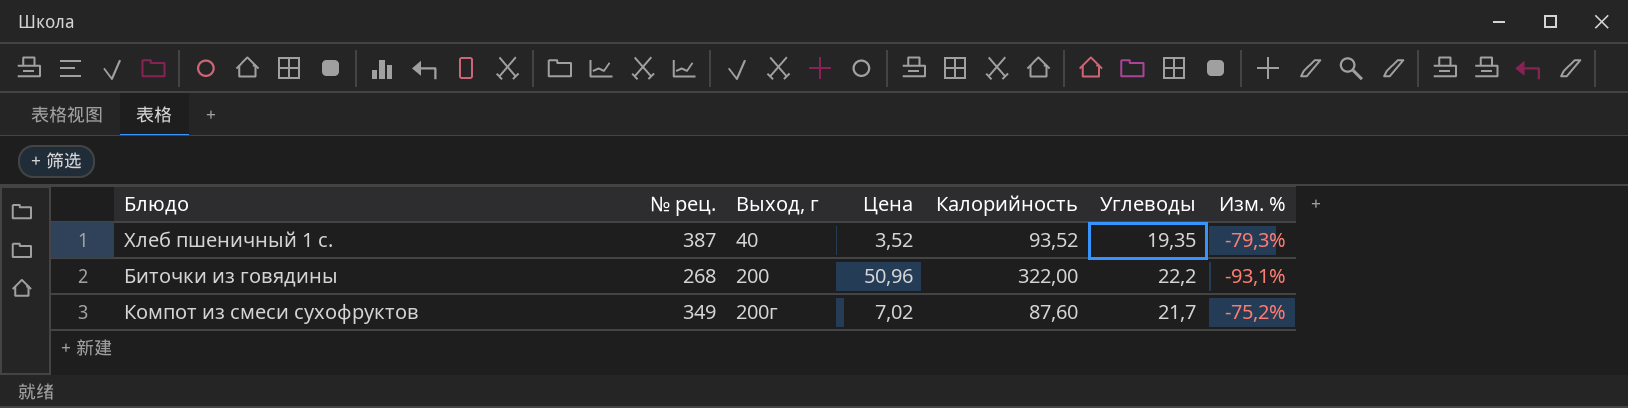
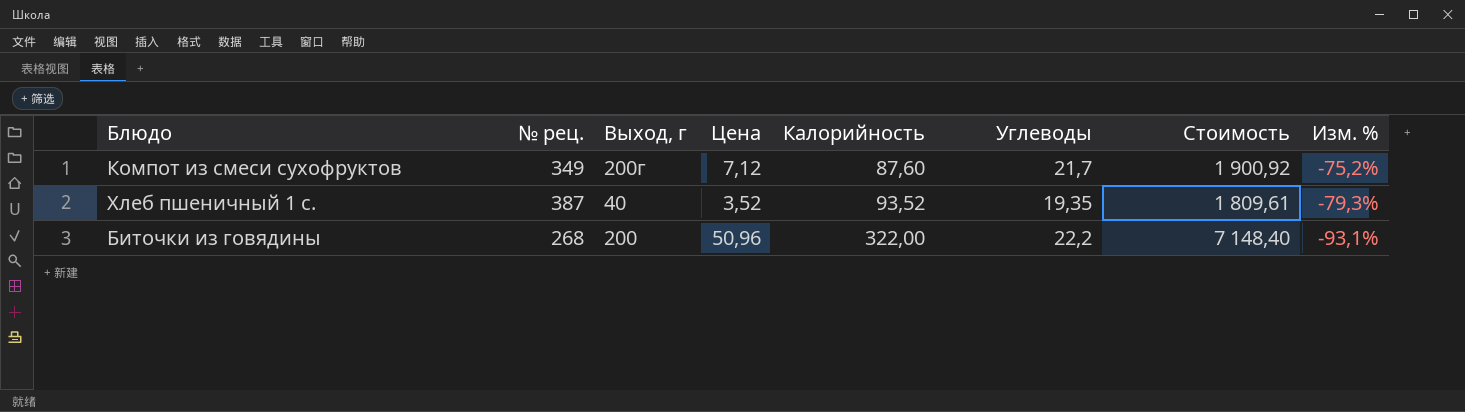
row order: Выход, г ascending -> Калорийность ascending
column Стоимость | formula: none -> [Калорийность] * [Углеводы]
Компот из смеси сухофруктов | Цена: 7,02 -> 7,12

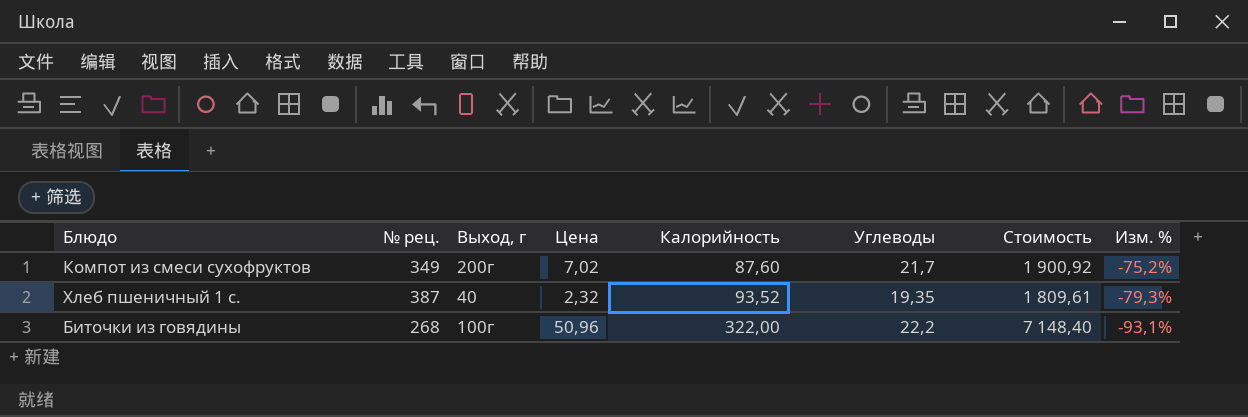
Компот из смеси сухофруктов | Цена: 7,12 -> 7,02
Хлеб пшеничный 1 с. | Цена: 3,52 -> 2,32
Биточки из говядины | Выход, г: 200 -> 100г

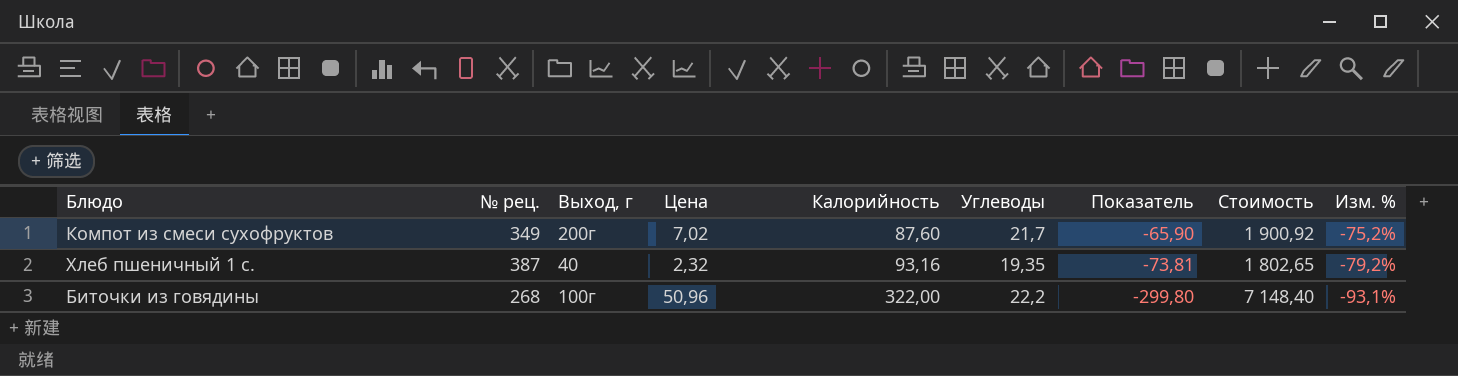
column Показатель | formula: none -> [Углеводы] - [Калорийность]
Хлеб пшеничный 1 с. | Калорийность: 93,52 -> 93,16
Хлеб пшеничный 1 с. | Стоимость: 1 809,61 -> 1 802,65
Хлеб пшеничный 1 с. | Изм. %: -79,3% -> -79,2%

